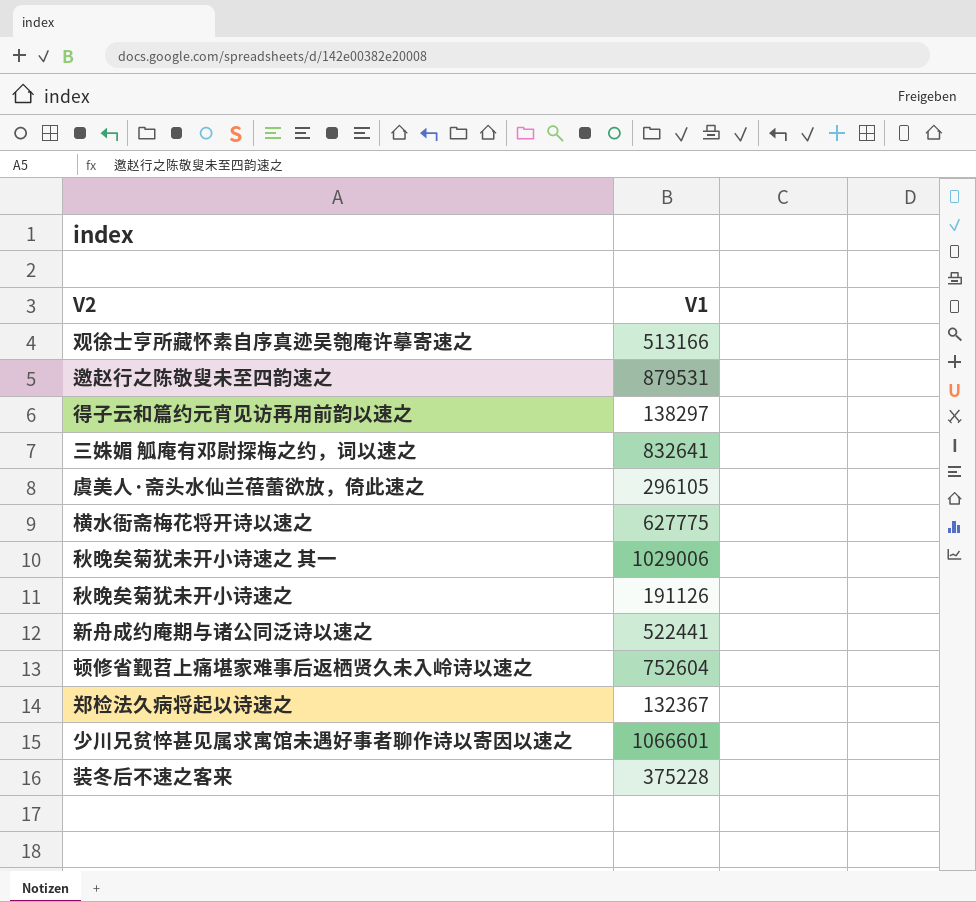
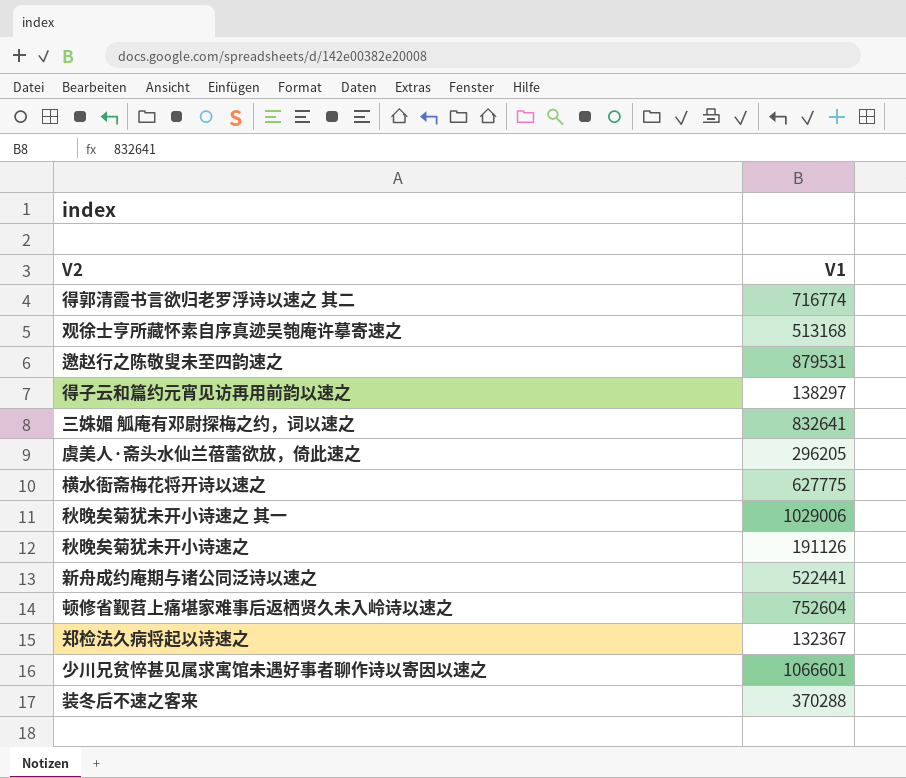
row 得郭清霞书言欲归老罗浮诗以速之 其二: none -> 716774
观徐士亨所藏怀素自序真迹吴匏庵许摹寄速之 | V1: 513166 -> 513168
虞美人·斋头水仙兰蓓蕾欲放，倚此速之 | V1: 296105 -> 296205
装冬后不速之客来 | V1: 375228 -> 370288

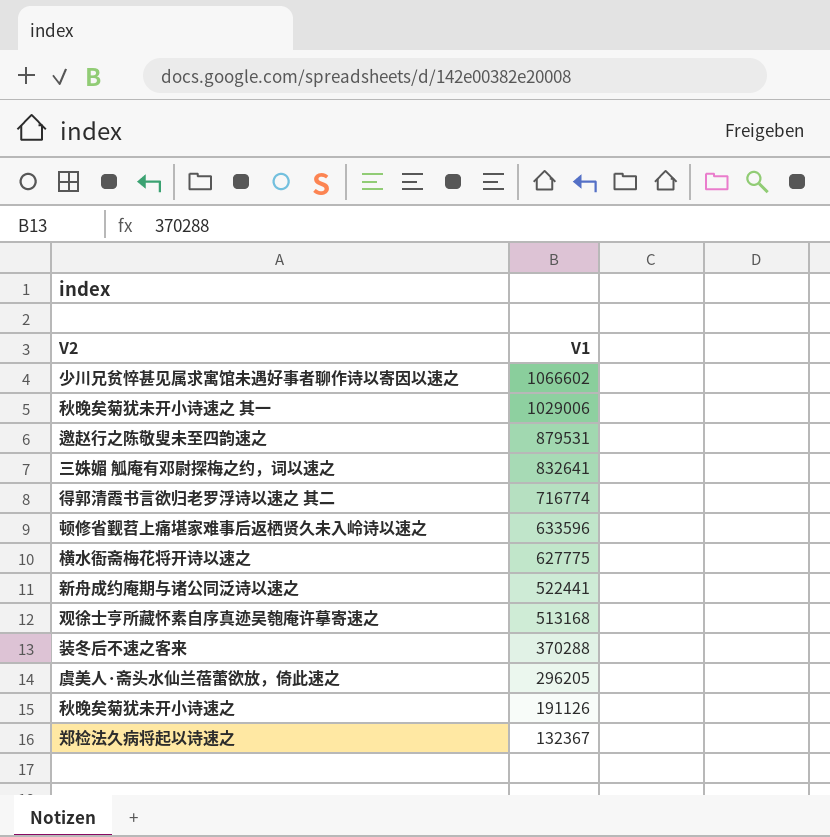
row order: none -> V1 descending
row 得子云和篇约元宵见访再用前韵以速之: 138297 -> none
少川兄贫悴甚见属求寓馆未遇好事者聊作诗以寄因以速之 | V1: 1066601 -> 1066602
顿修省觐苕上痛堪家难事后返栖贤久未入岭诗以速之 | V1: 752604 -> 633596

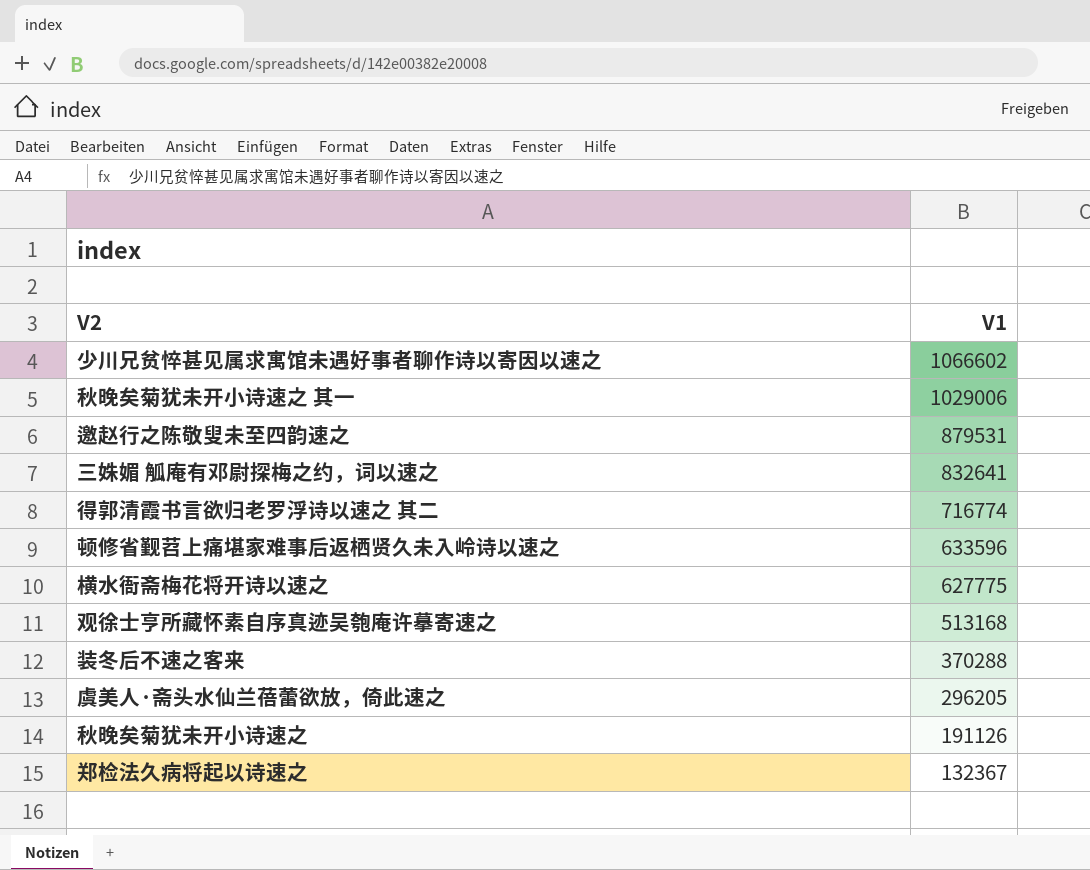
row 新舟成约庵期与诸公同泛诗以速之: 522441 -> none

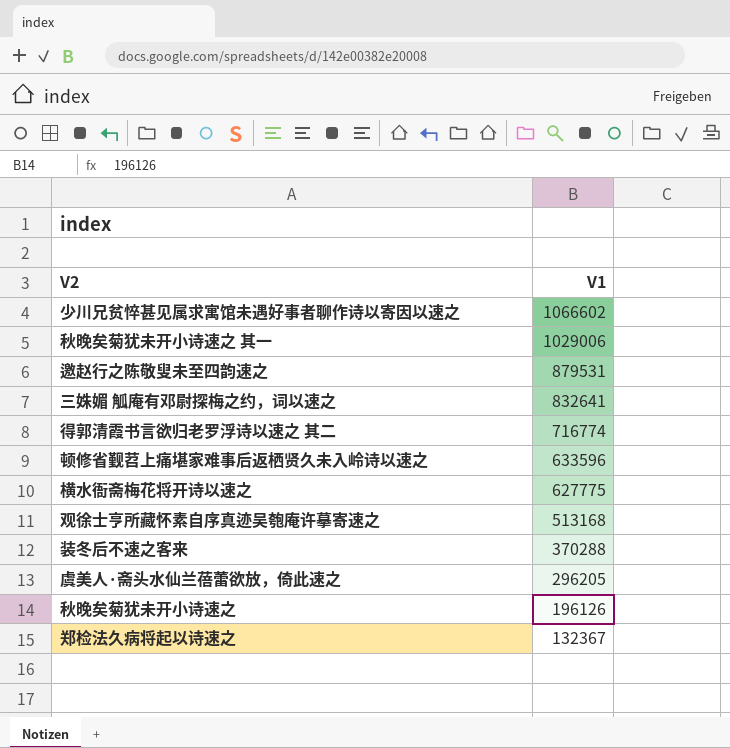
秋晚矣菊犹未开小诗速之 | V1: 191126 -> 196126

